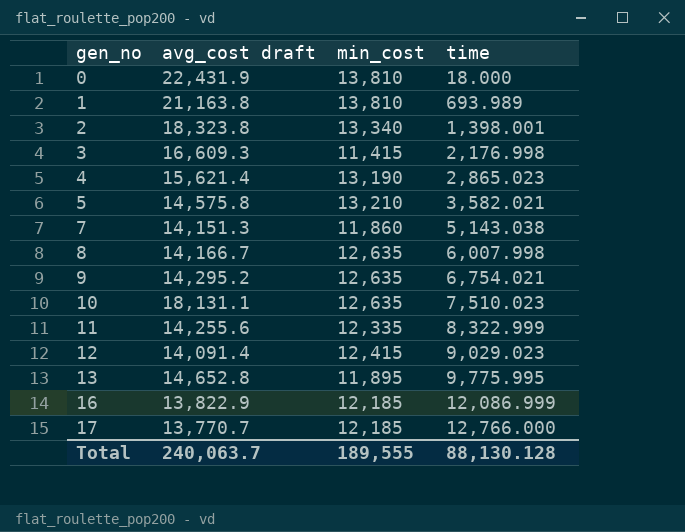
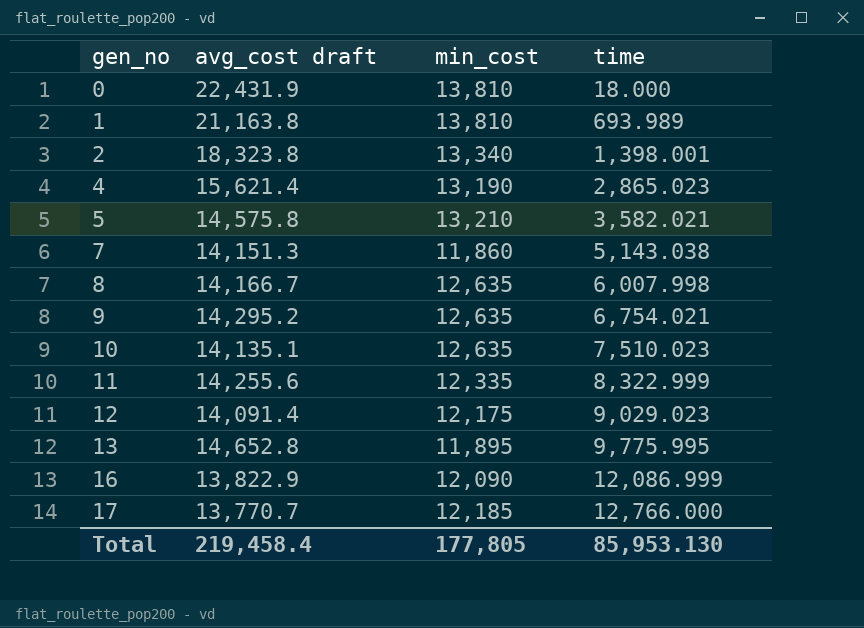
row 3: 16,609.3 | 11,415 | 2,176.998 -> none
10 | avg_cost draft: 18,131.1 -> 14,135.1
12 | min_cost: 12,415 -> 12,175
16 | min_cost: 12,185 -> 12,090
Total | avg_cost draft: 240,063.7 -> 219,458.4
Total | min_cost: 189,555 -> 177,805
Total | time: 88,130.128 -> 85,953.130

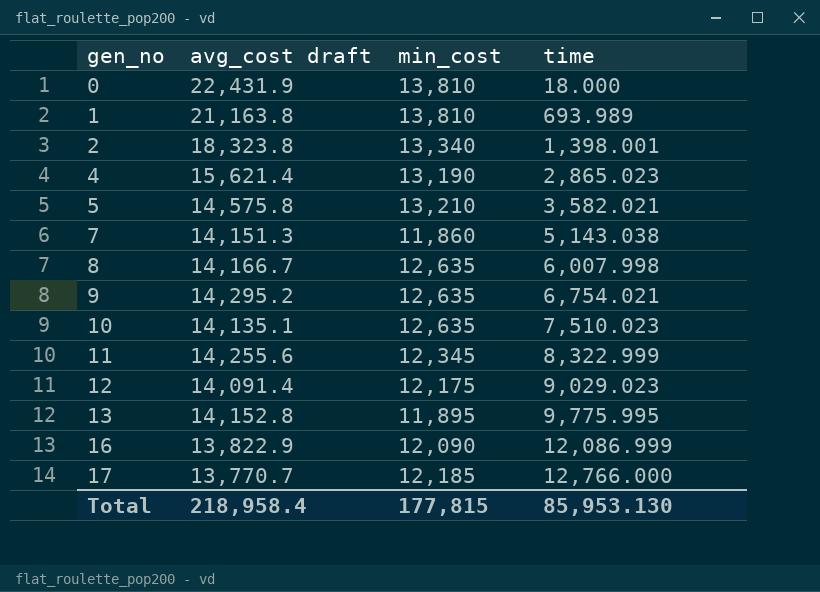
11 | min_cost: 12,335 -> 12,345
13 | avg_cost draft: 14,652.8 -> 14,152.8
Total | avg_cost draft: 219,458.4 -> 218,958.4
Total | min_cost: 177,805 -> 177,815

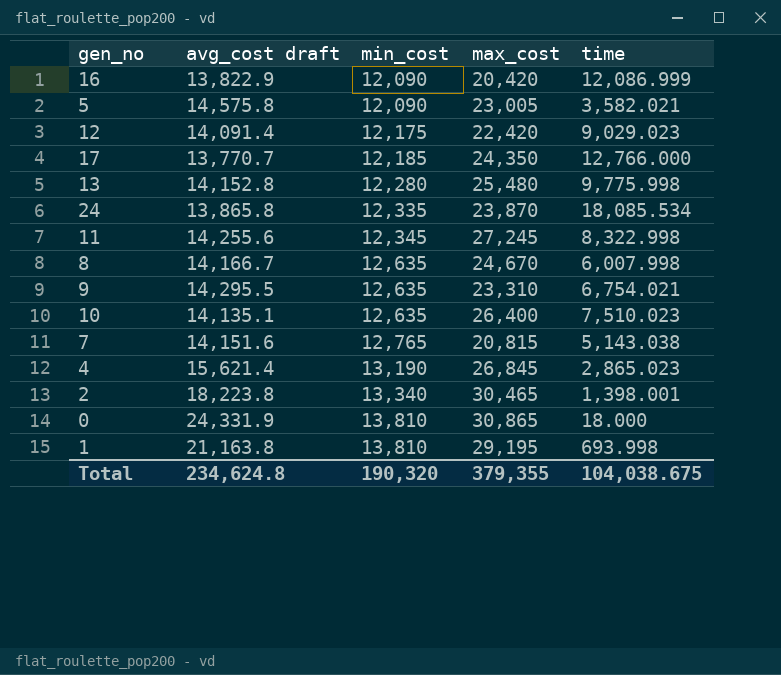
row order: gen_no ascending -> min_cost ascending
column max_cost | position: none -> 4
5 | min_cost: 13,210 -> 12,090
13 | min_cost: 11,895 -> 12,280
13 | time: 9,775.995 -> 9,775.998
row 24: none -> 13,865.8 | 12,335 | 23,870 | 18,085.534
11 | time: 8,322.999 -> 8,322.998
9 | avg_cost draft: 14,295.2 -> 14,295.5
7 | avg_cost draft: 14,151.3 -> 14,151.6
7 | min_cost: 11,860 -> 12,765
2 | avg_cost draft: 18,323.8 -> 18,223.8
0 | avg_cost draft: 22,431.9 -> 24,331.9
1 | time: 693.989 -> 693.998
Total | avg_cost draft: 218,958.4 -> 234,624.8
Total | min_cost: 177,815 -> 190,320
Total | time: 85,953.130 -> 104,038.675

